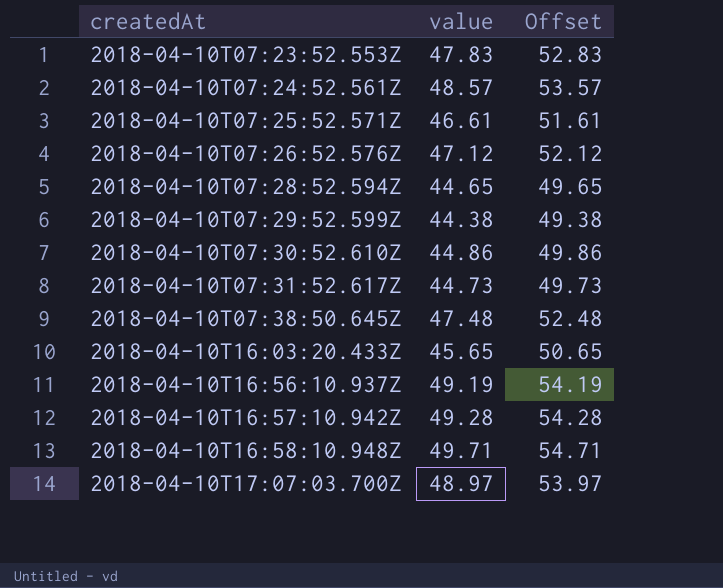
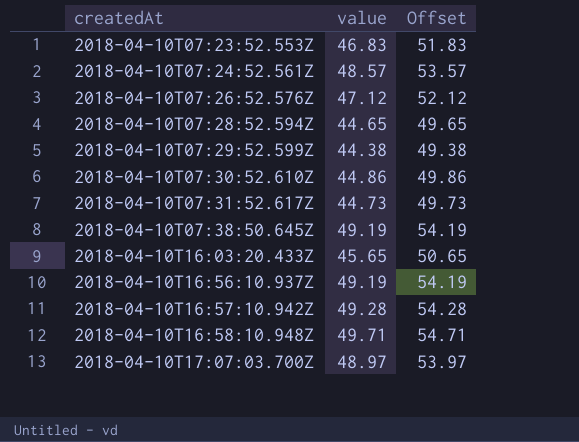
row 2018-04-10T07:25:52.571Z: 46.61 | 51.61 -> none
2018-04-10T07:23:52.553Z | value: 47.83 -> 46.83
2018-04-10T07:23:52.553Z | Offset: 52.83 -> 51.83
2018-04-10T07:38:50.645Z | value: 47.48 -> 49.19
2018-04-10T07:38:50.645Z | Offset: 52.48 -> 54.19

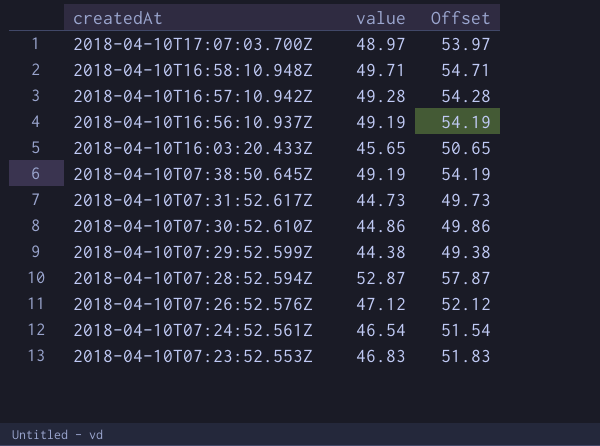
row order: createdAt ascending -> createdAt descending
2018-04-10T07:28:52.594Z | value: 44.65 -> 52.87
2018-04-10T07:28:52.594Z | Offset: 49.65 -> 57.87
2018-04-10T07:24:52.561Z | value: 48.57 -> 46.54
2018-04-10T07:24:52.561Z | Offset: 53.57 -> 51.54

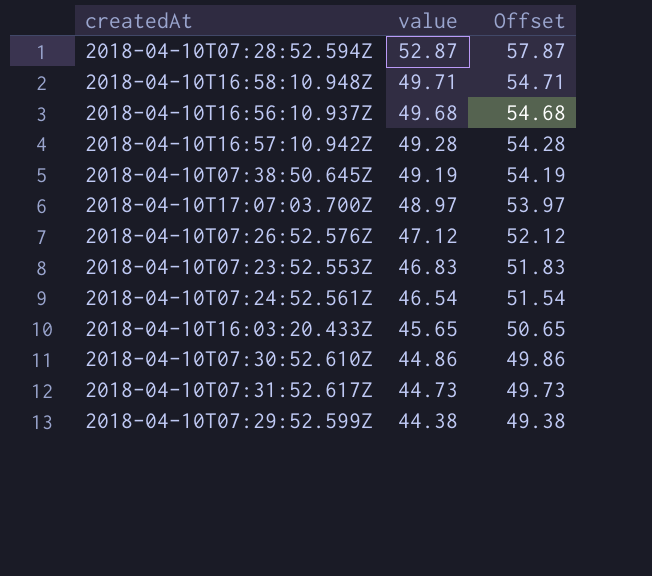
row order: createdAt descending -> value descending
2018-04-10T16:56:10.937Z | value: 49.19 -> 49.68
2018-04-10T16:56:10.937Z | Offset: 54.19 -> 54.68

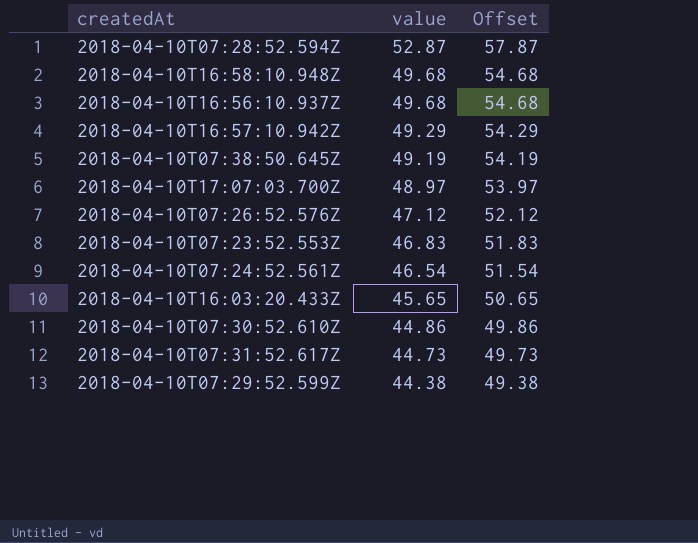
2018-04-10T16:58:10.948Z | value: 49.71 -> 49.68
2018-04-10T16:58:10.948Z | Offset: 54.71 -> 54.68
2018-04-10T16:57:10.942Z | value: 49.28 -> 49.29
2018-04-10T16:57:10.942Z | Offset: 54.28 -> 54.29

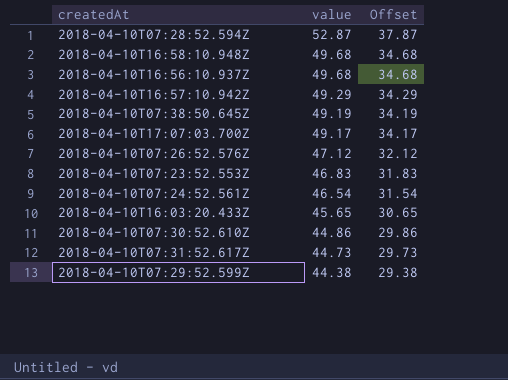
column Offset | formula: [value] + 5 -> [value] - 15
2018-04-10T17:07:03.700Z | value: 48.97 -> 49.17

